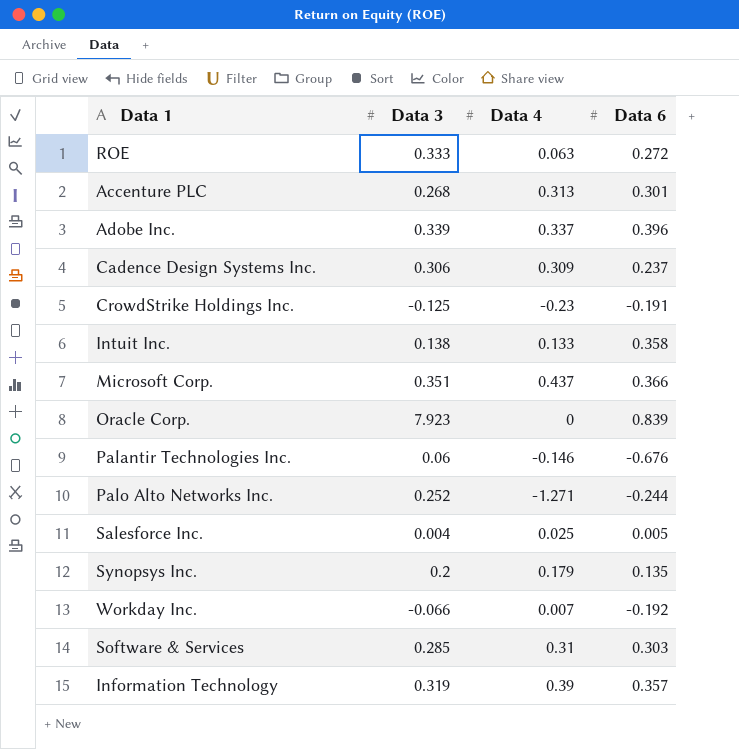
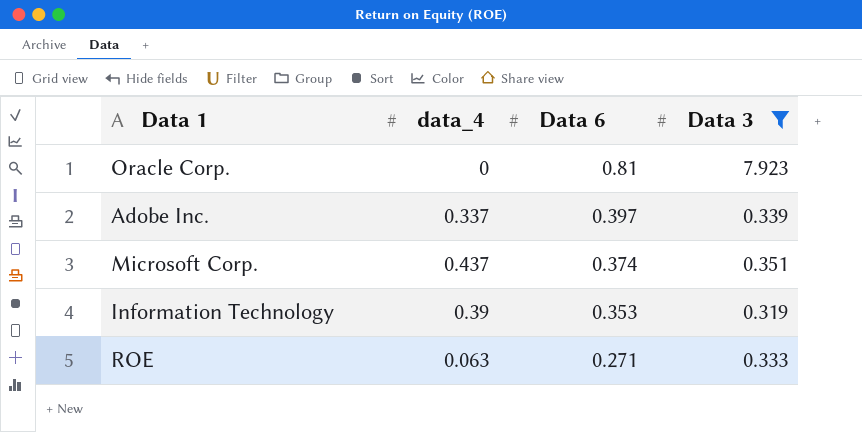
filter: none -> Data 3 >= 0.319
row order: none -> Data 6 descending
column name: Data 4 -> data_4
column Data 3 | position: 2 -> 4
Oracle Corp. | Data 6: 0.839 -> 0.81
Adobe Inc. | Data 6: 0.396 -> 0.397
Microsoft Corp. | Data 6: 0.366 -> 0.374
Information Technology | Data 6: 0.357 -> 0.353
ROE | Data 6: 0.272 -> 0.271

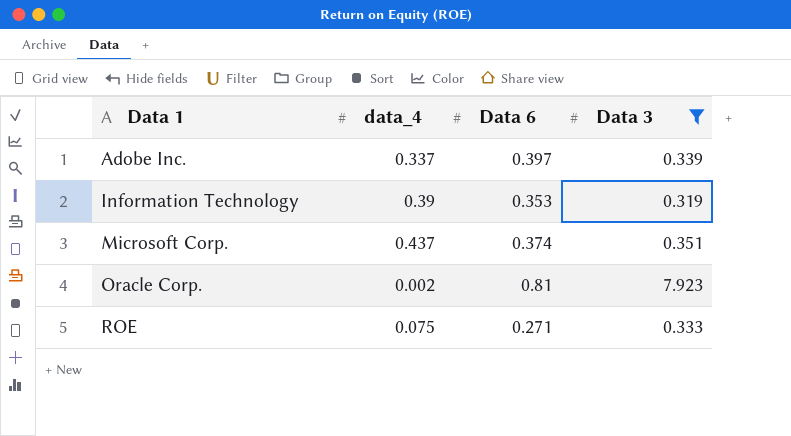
row order: Data 6 descending -> Data 1 ascending
Oracle Corp. | data_4: 0 -> 0.002
ROE | data_4: 0.063 -> 0.075

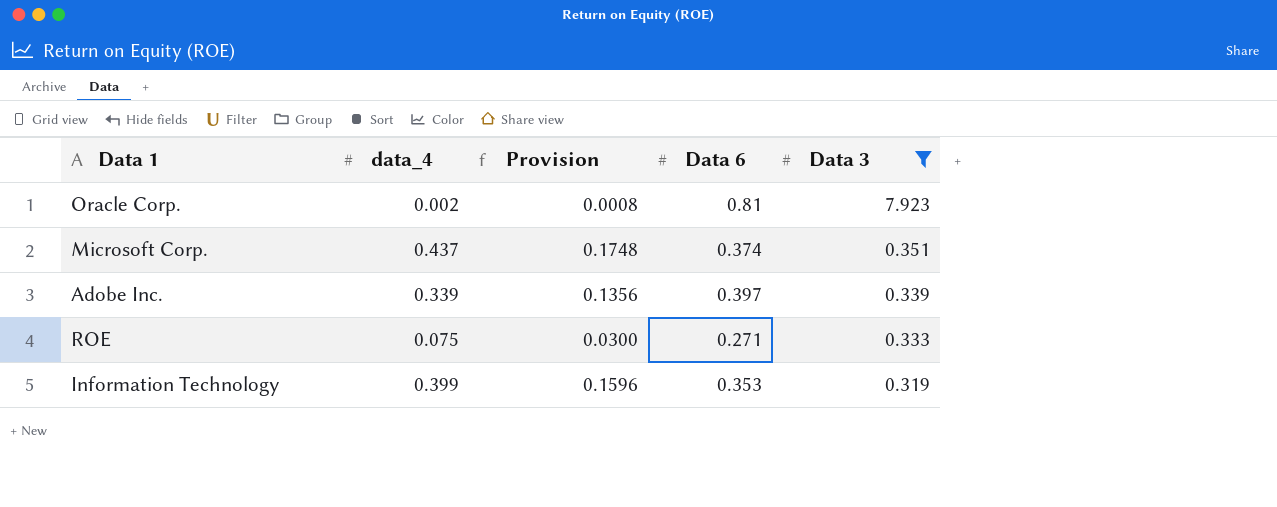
row order: Data 1 ascending -> Data 3 descending
column Provision | formula: none -> [data_4] * 0.4
Adobe Inc. | data_4: 0.337 -> 0.339
Information Technology | data_4: 0.39 -> 0.399

